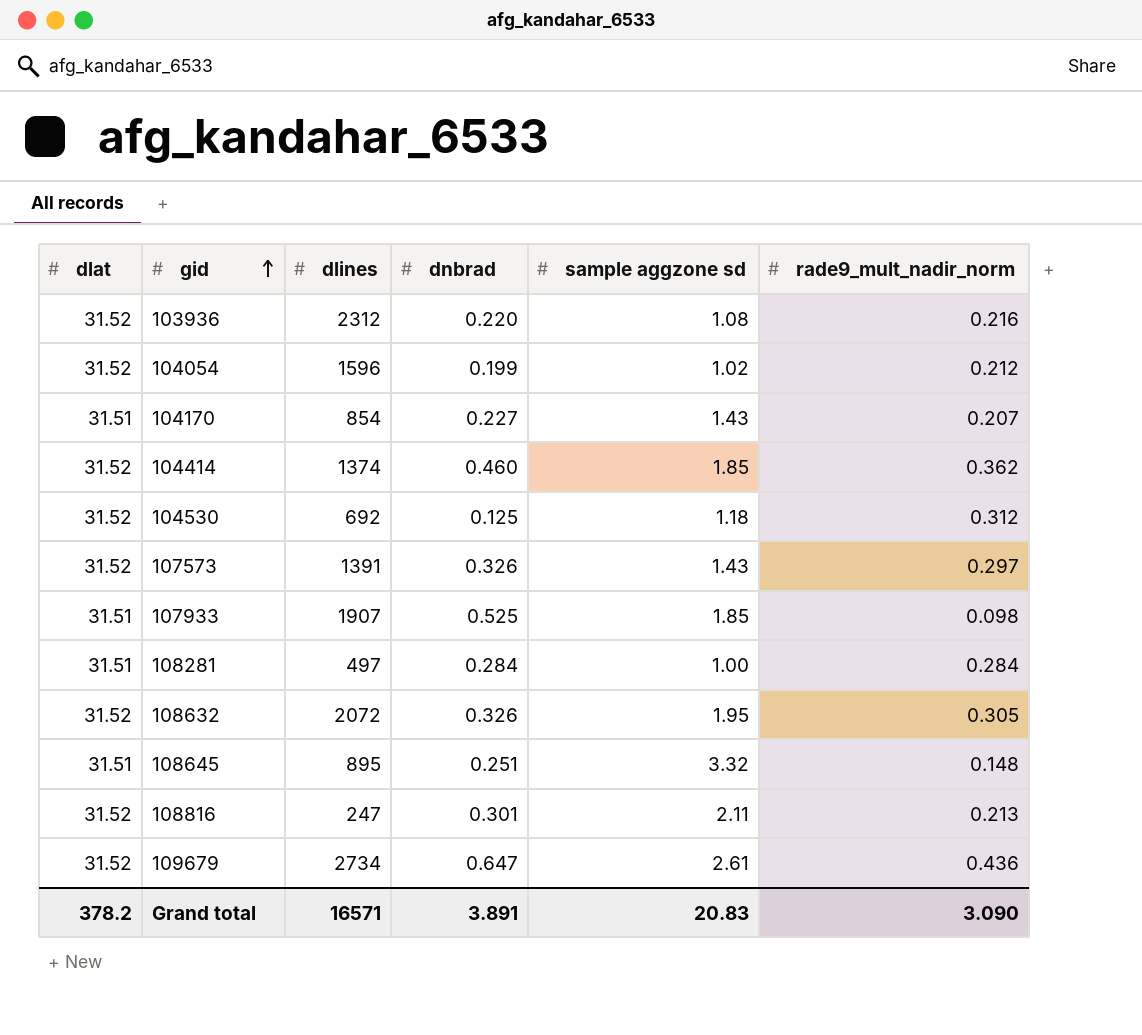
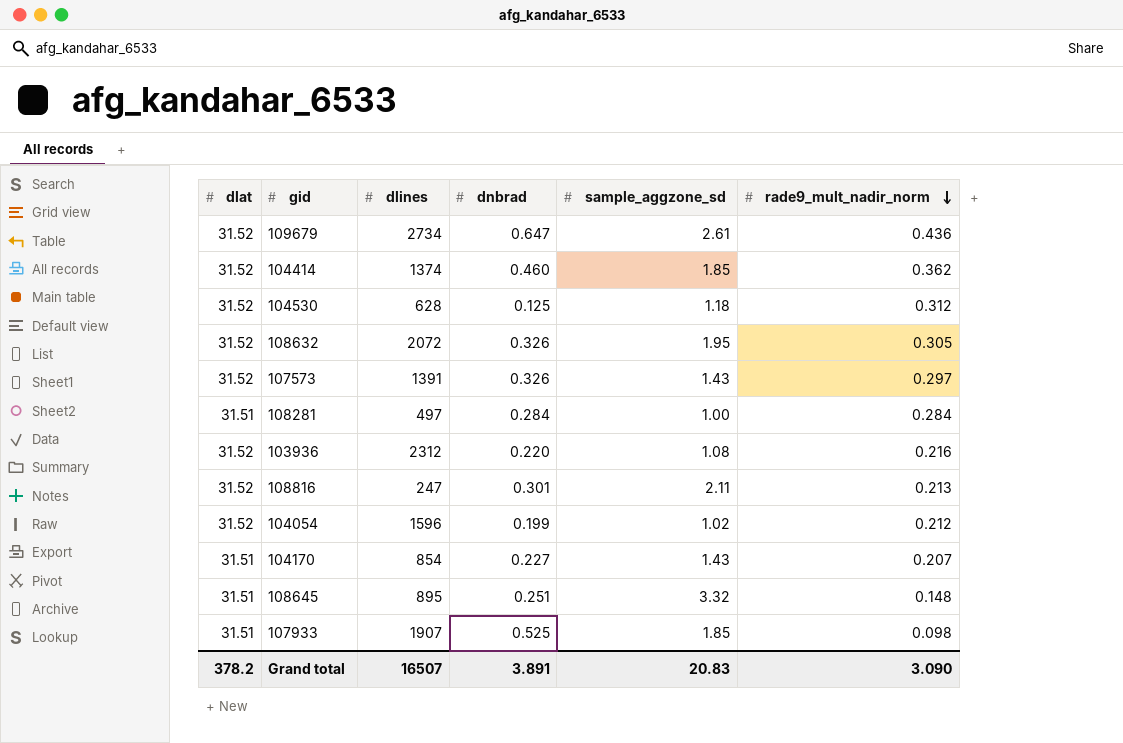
row order: gid ascending -> rade9_mult_nadir_norm descending
column name: sample aggzone sd -> sample_aggzone_sd
104530 | dlines: 692 -> 628
Grand total | dlines: 16571 -> 16507

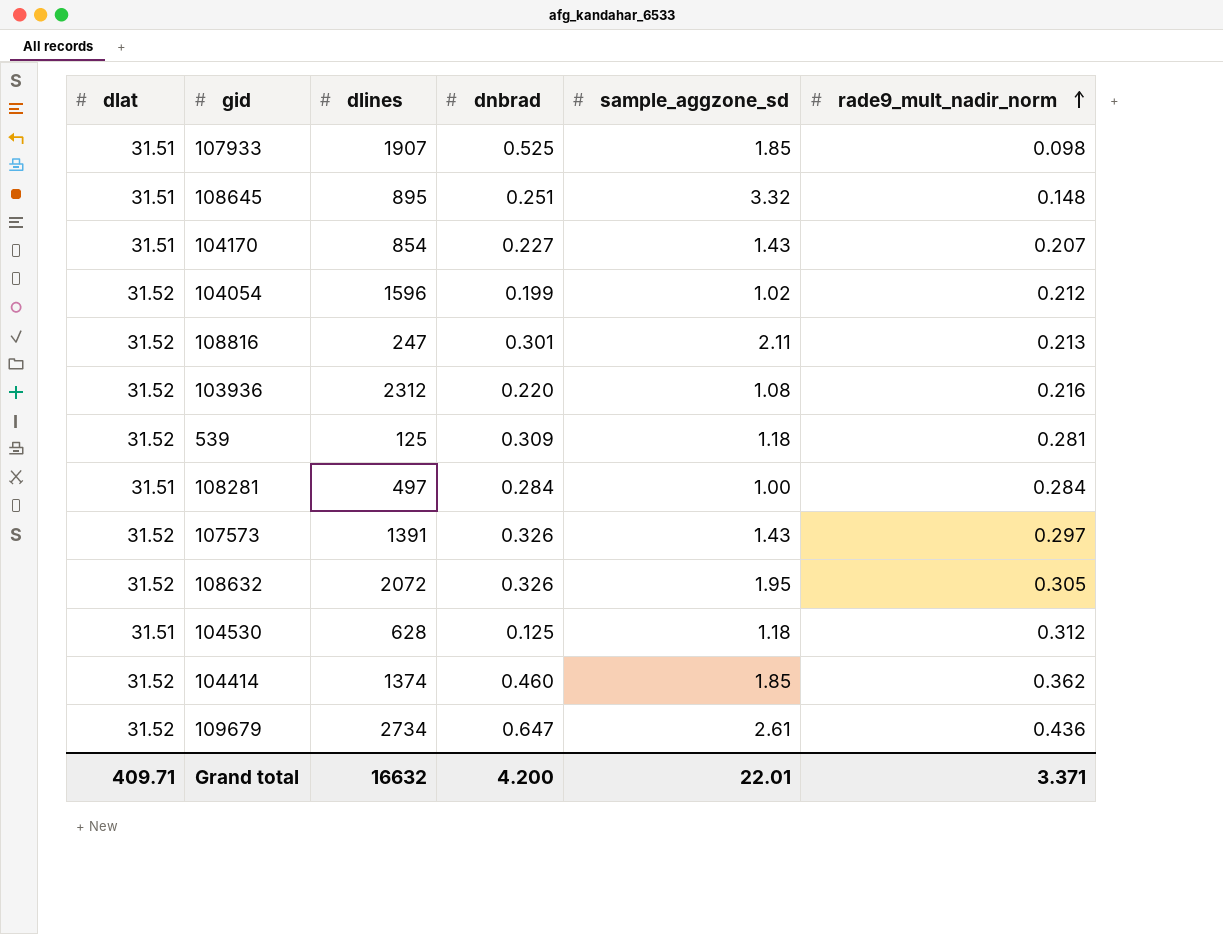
row order: rade9_mult_nadir_norm descending -> rade9_mult_nadir_norm ascending
row 539: none -> 31.52 | 125 | 0.309 | 1.18 | 0.281
104530 | dlat: 31.52 -> 31.51
Grand total | dlat: 378.2 -> 409.71
Grand total | dlines: 16507 -> 16632
Grand total | dnbrad: 3.891 -> 4.200
Grand total | sample_aggzone_sd: 20.83 -> 22.01
Grand total | rade9_mult_nadir_norm: 3.090 -> 3.371

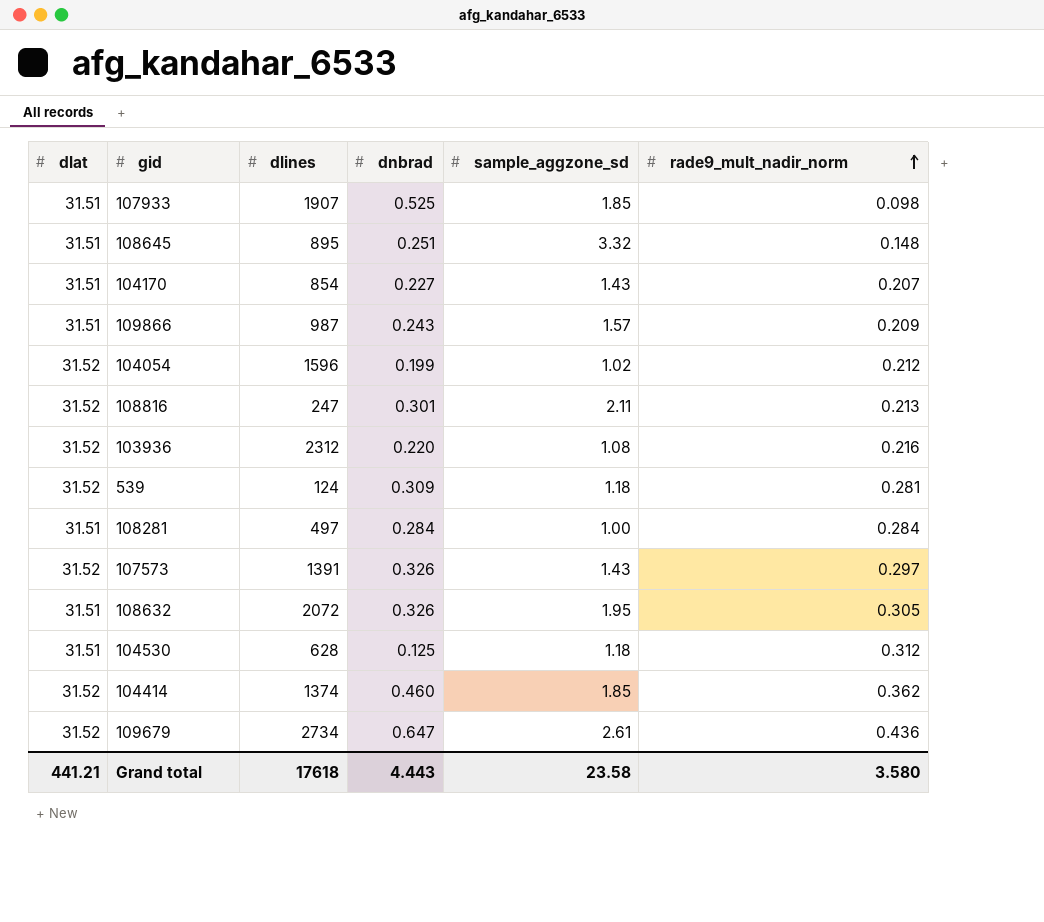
row 109866: none -> 31.51 | 987 | 0.243 | 1.57 | 0.209
539 | dlines: 125 -> 124
108632 | dlat: 31.52 -> 31.51
Grand total | dlat: 409.71 -> 441.21
Grand total | dlines: 16632 -> 17618
Grand total | dnbrad: 4.200 -> 4.443
Grand total | sample_aggzone_sd: 22.01 -> 23.58
Grand total | rade9_mult_nadir_norm: 3.371 -> 3.580

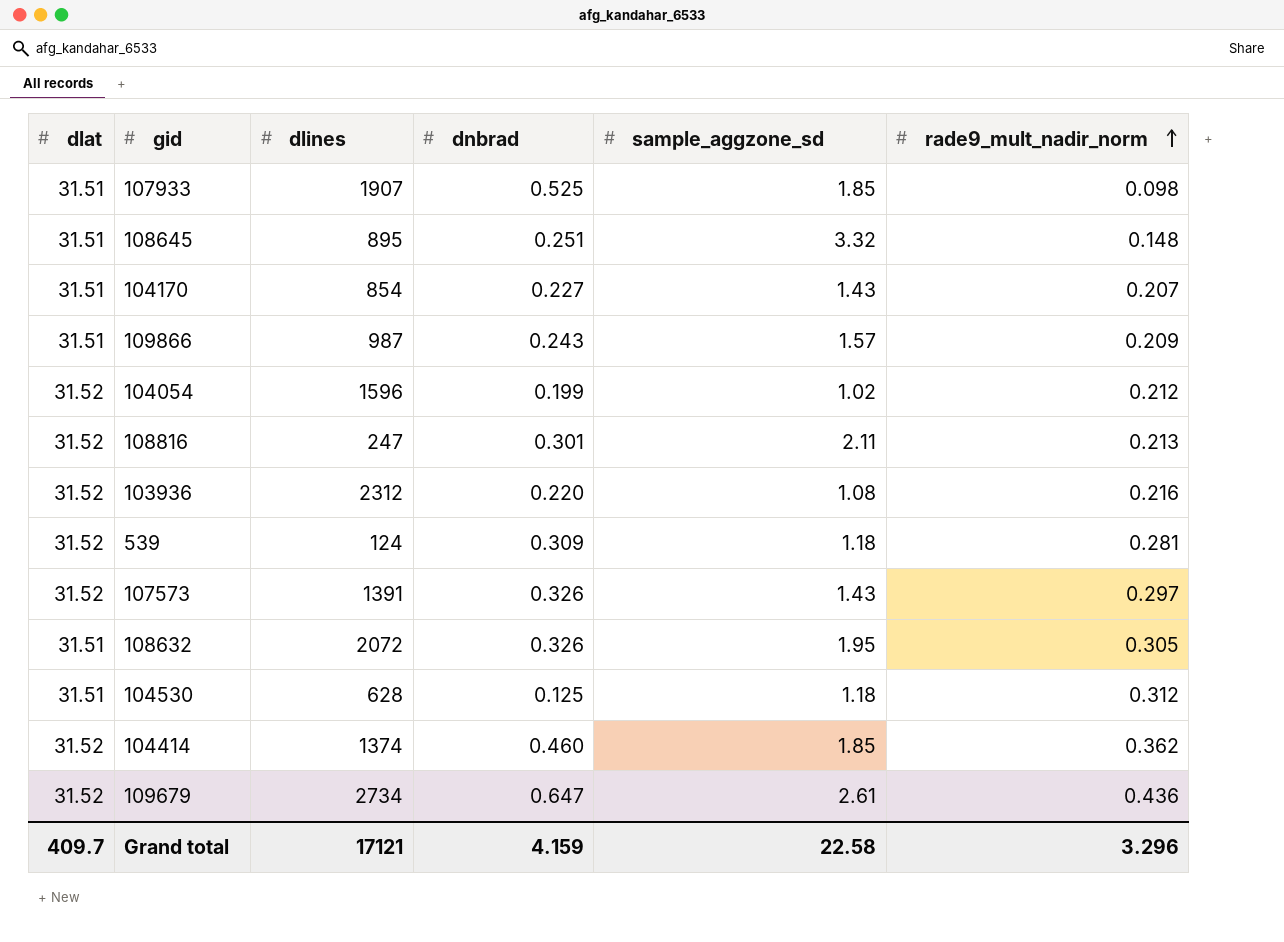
row 108281: 31.51 | 497 | 0.284 | 1.00 | 0.284 -> none
Grand total | dlat: 441.21 -> 409.7
Grand total | dlines: 17618 -> 17121
Grand total | dnbrad: 4.443 -> 4.159
Grand total | sample_aggzone_sd: 23.58 -> 22.58
Grand total | rade9_mult_nadir_norm: 3.580 -> 3.296

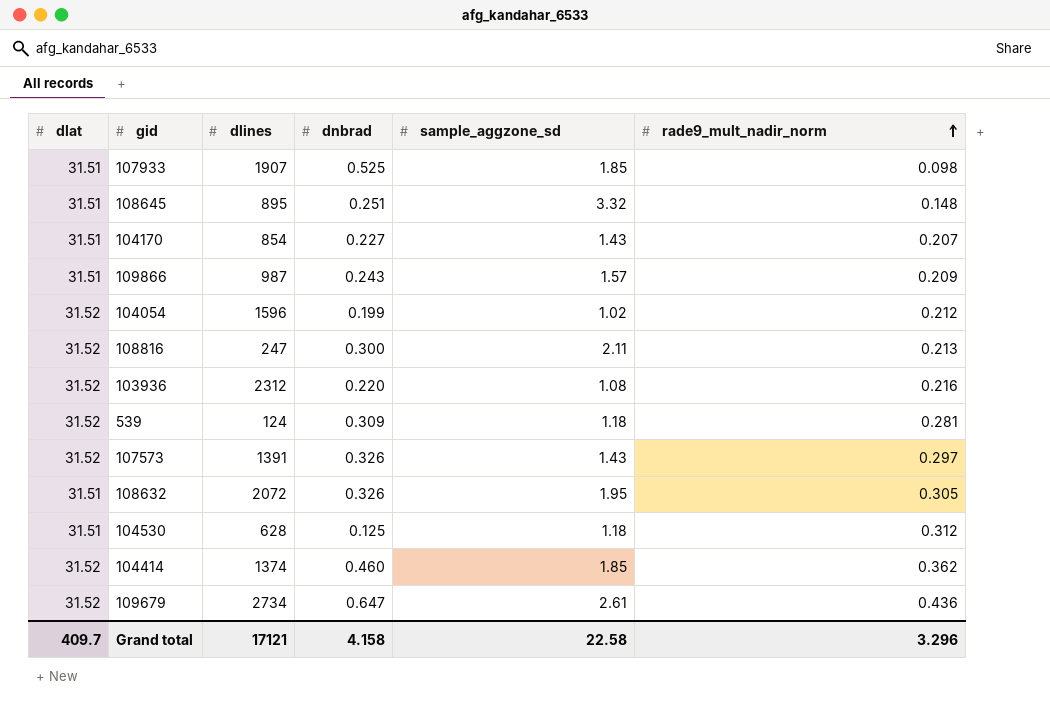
108816 | dnbrad: 0.301 -> 0.300
Grand total | dnbrad: 4.159 -> 4.158

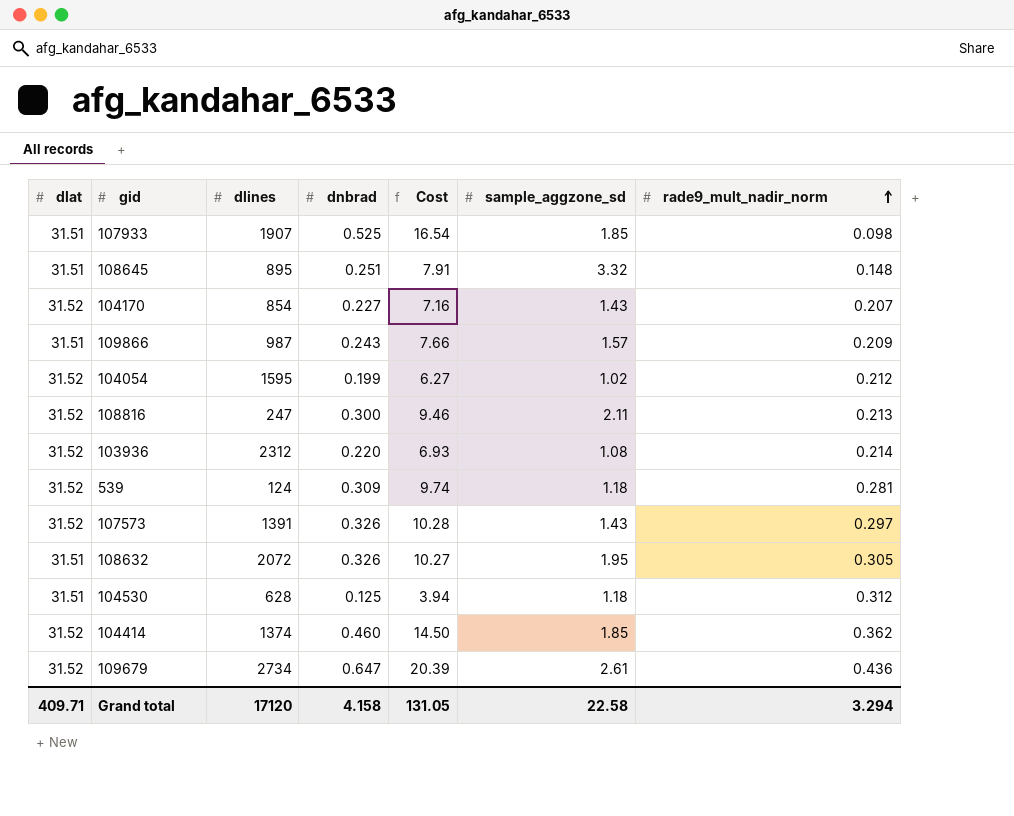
column Cost | formula: none -> [dlat] * [dnbrad]
104170 | dlat: 31.51 -> 31.52
104054 | dlines: 1596 -> 1595
103936 | rade9_mult_nadir_norm: 0.216 -> 0.214
Grand total | dlat: 409.7 -> 409.71
Grand total | dlines: 17121 -> 17120
Grand total | rade9_mult_nadir_norm: 3.296 -> 3.294

